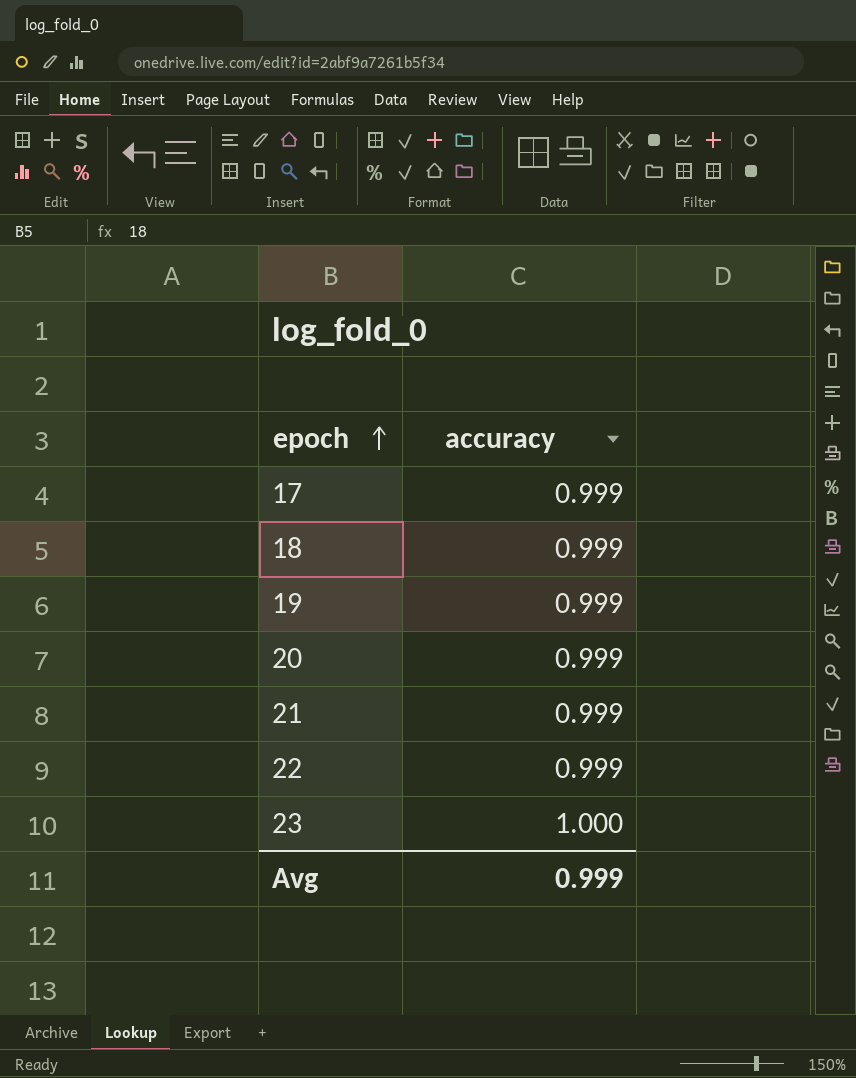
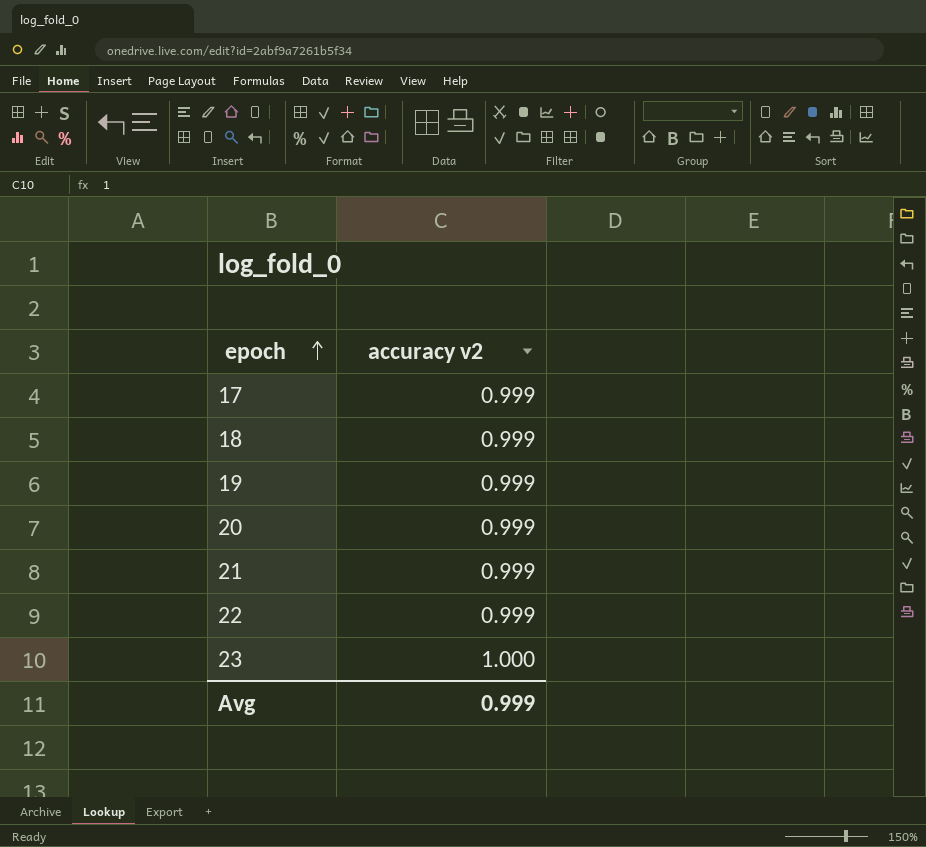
column name: accuracy -> accuracy v2

